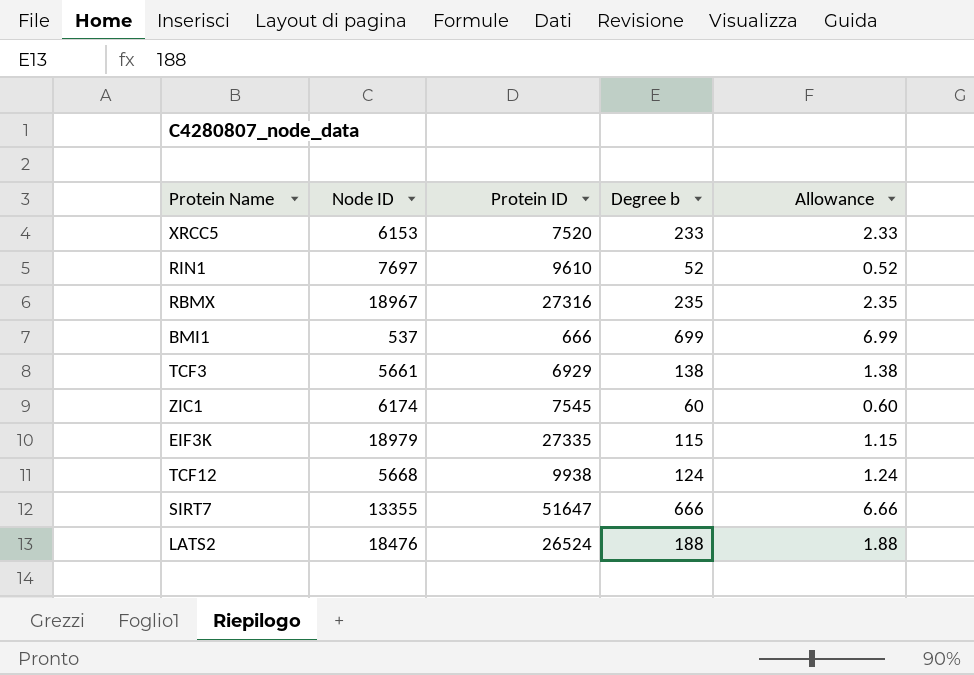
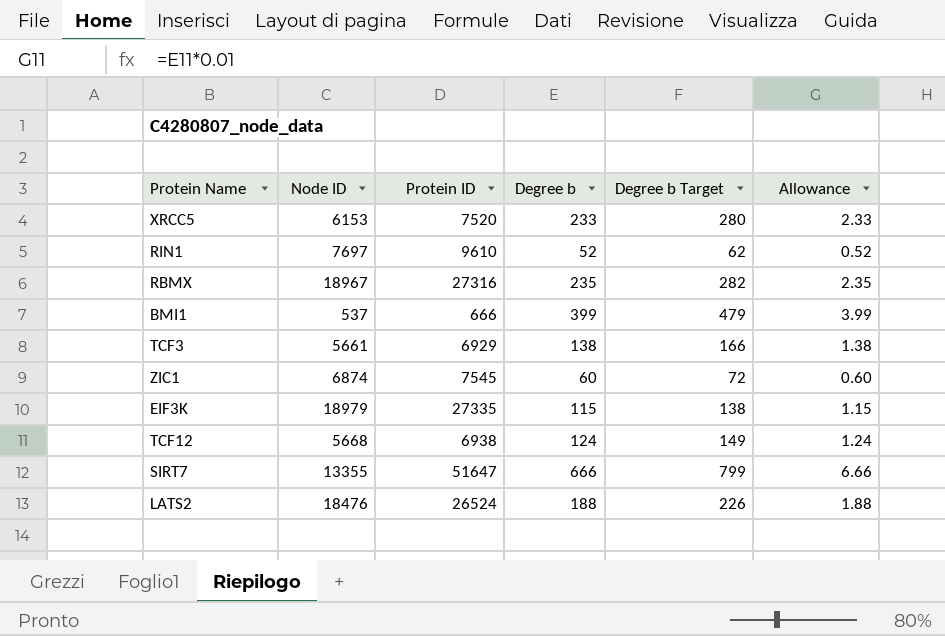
column Degree b Target | formula: none -> [Degree b] * 1.2
BMI1 | Degree b: 699 -> 399
BMI1 | Allowance: 6.99 -> 3.99
ZIC1 | Node ID: 6174 -> 6874
TCF12 | Protein ID: 9938 -> 6938

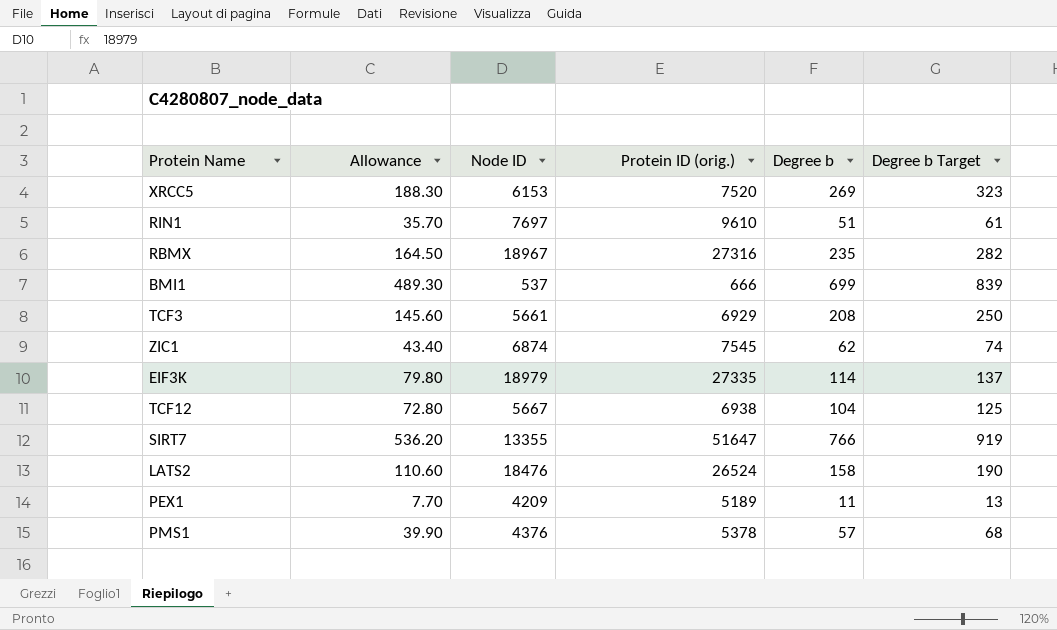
column Allowance | formula: [Degree b] * 0.01 -> [Degree b] * 0.7
column Allowance | position: 6 -> 2
column name: Protein ID -> Protein ID (orig.)
XRCC5 | Degree b: 233 -> 269
XRCC5 | Degree b Target: 280 -> 323
RIN1 | Degree b: 52 -> 51
RIN1 | Degree b Target: 62 -> 61
BMI1 | Degree b: 399 -> 699
BMI1 | Degree b Target: 479 -> 839
TCF3 | Degree b: 138 -> 208
TCF3 | Degree b Target: 166 -> 250
ZIC1 | Degree b: 60 -> 62
ZIC1 | Degree b Target: 72 -> 74
EIF3K | Degree b: 115 -> 114
EIF3K | Degree b Target: 138 -> 137
TCF12 | Node ID: 5668 -> 5667
TCF12 | Degree b: 124 -> 104
TCF12 | Degree b Target: 149 -> 125
SIRT7 | Degree b: 666 -> 766
SIRT7 | Degree b Target: 799 -> 919
LATS2 | Degree b: 188 -> 158
LATS2 | Degree b Target: 226 -> 190
row PEX1: none -> 7.70 | 4209 | 5189 | 11 | 13
row PMS1: none -> 39.90 | 4376 | 5378 | 57 | 68

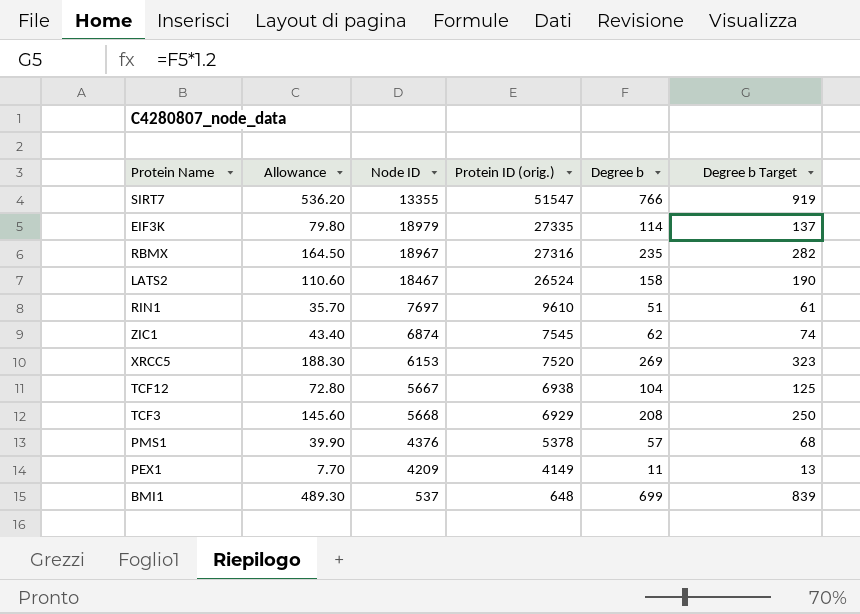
row order: none -> Protein ID (orig.) descending
SIRT7 | Protein ID (orig.): 51647 -> 51547
LATS2 | Node ID: 18476 -> 18467
TCF3 | Node ID: 5661 -> 5668
PEX1 | Protein ID (orig.): 5189 -> 4149
BMI1 | Protein ID (orig.): 666 -> 648

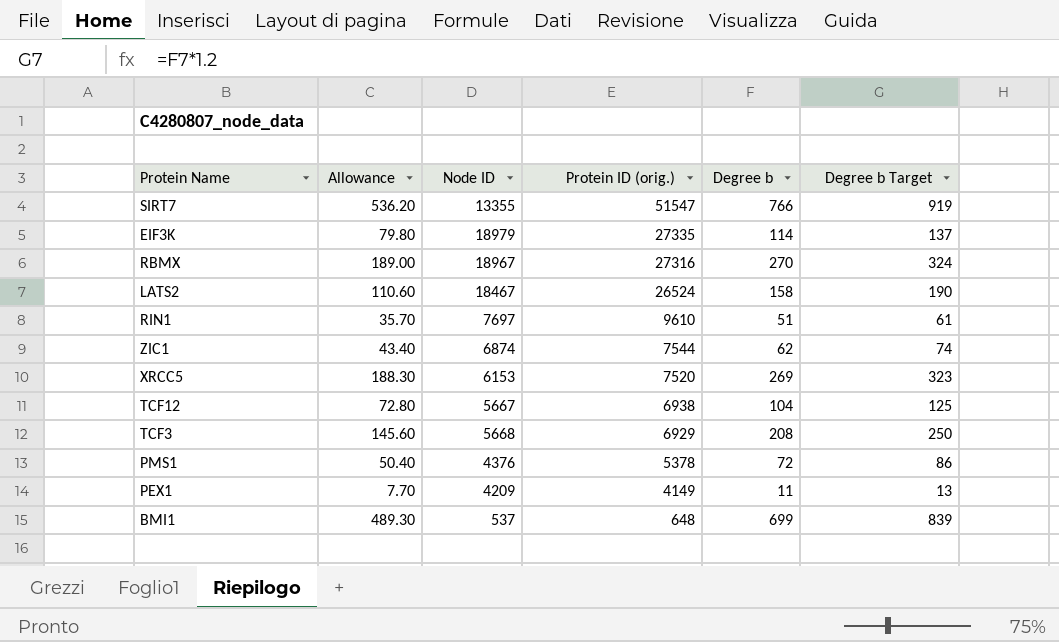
RBMX | Allowance: 164.50 -> 189.00
RBMX | Degree b: 235 -> 270
RBMX | Degree b Target: 282 -> 324
ZIC1 | Protein ID (orig.): 7545 -> 7544
PMS1 | Allowance: 39.90 -> 50.40
PMS1 | Degree b: 57 -> 72
PMS1 | Degree b Target: 68 -> 86

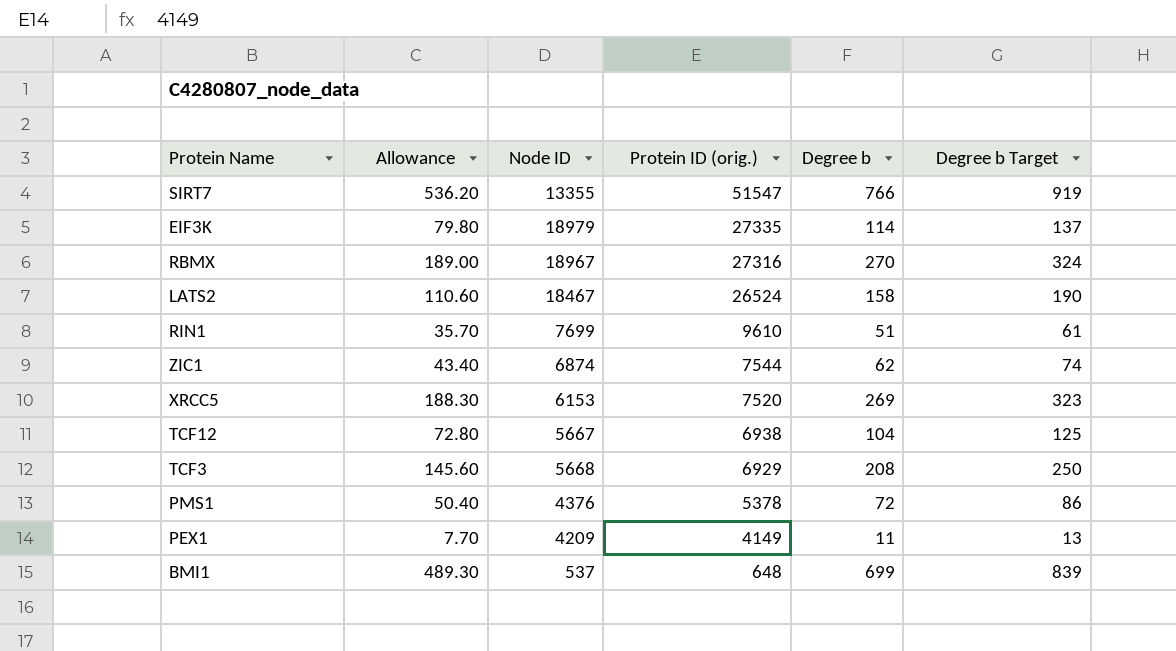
RIN1 | Node ID: 7697 -> 7699

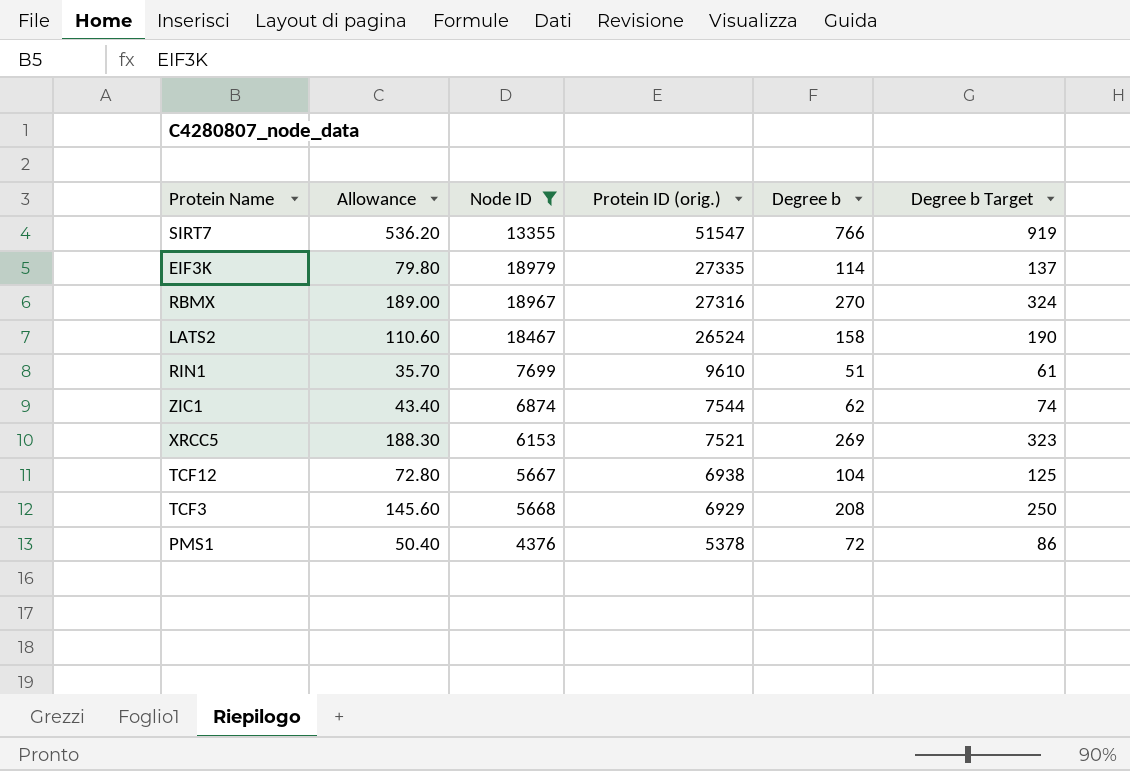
filter: none -> Node ID >= 4376
XRCC5 | Protein ID (orig.): 7520 -> 7521

